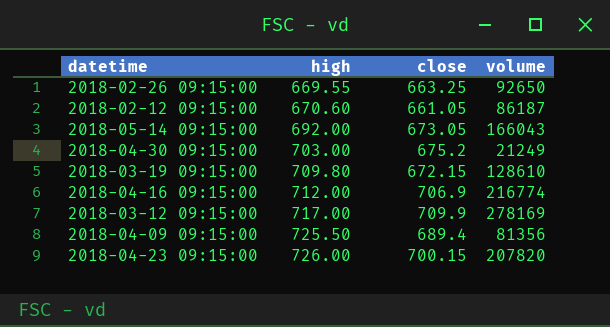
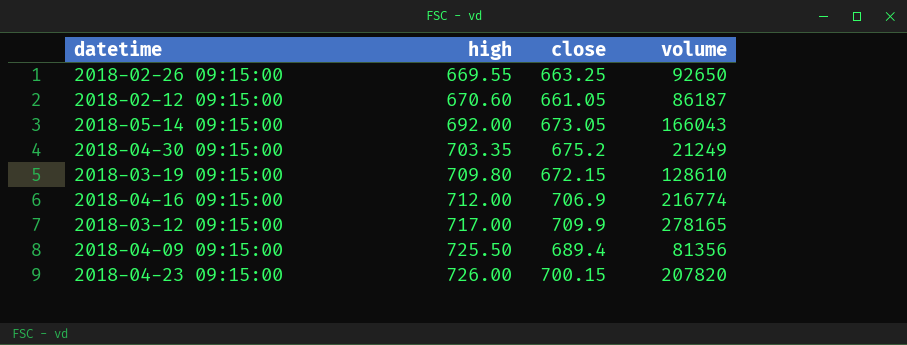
2018-04-30 09:15:00 | high: 703.00 -> 703.35
2018-03-12 09:15:00 | volume: 278169 -> 278165

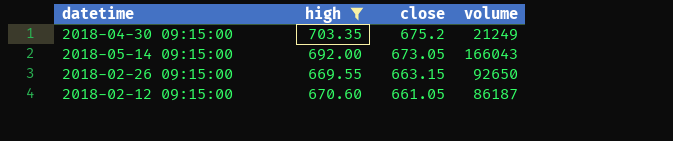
filter: none -> high <= 703.35
row order: high ascending -> close descending
2018-02-26 09:15:00 | close: 663.25 -> 663.15

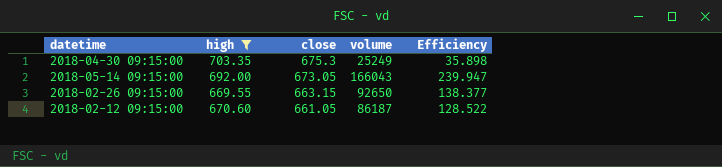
column Efficiency | formula: none -> [volume] / [high]
2018-04-30 09:15:00 | close: 675.2 -> 675.3
2018-04-30 09:15:00 | volume: 21249 -> 25249

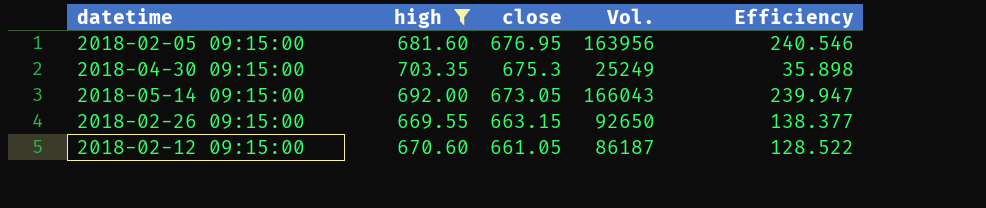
column name: volume -> Vol.
row 2018-02-05 09:15:00: none -> 681.60 | 676.95 | 163956 | 240.546

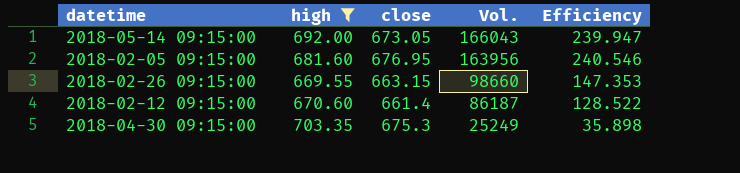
row order: close descending -> Vol. descending
2018-02-26 09:15:00 | Vol.: 92650 -> 98660
2018-02-26 09:15:00 | Efficiency: 138.377 -> 147.353
2018-02-12 09:15:00 | close: 661.05 -> 661.4

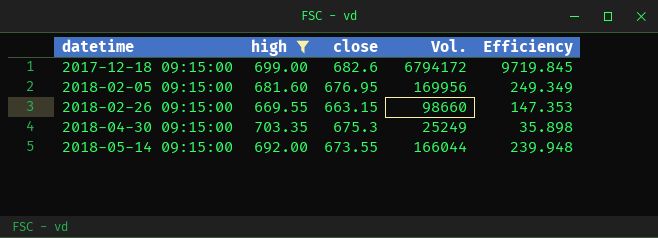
row order: Vol. descending -> datetime ascending
row 2018-02-12 09:15:00: 670.60 | 661.4 | 86187 | 128.522 -> none
row 2017-12-18 09:15:00: none -> 699.00 | 682.6 | 6794172 | 9719.845
2018-02-05 09:15:00 | Vol.: 163956 -> 169956
2018-02-05 09:15:00 | Efficiency: 240.546 -> 249.349
2018-05-14 09:15:00 | close: 673.05 -> 673.55
2018-05-14 09:15:00 | Vol.: 166043 -> 166044
2018-05-14 09:15:00 | Efficiency: 239.947 -> 239.948

